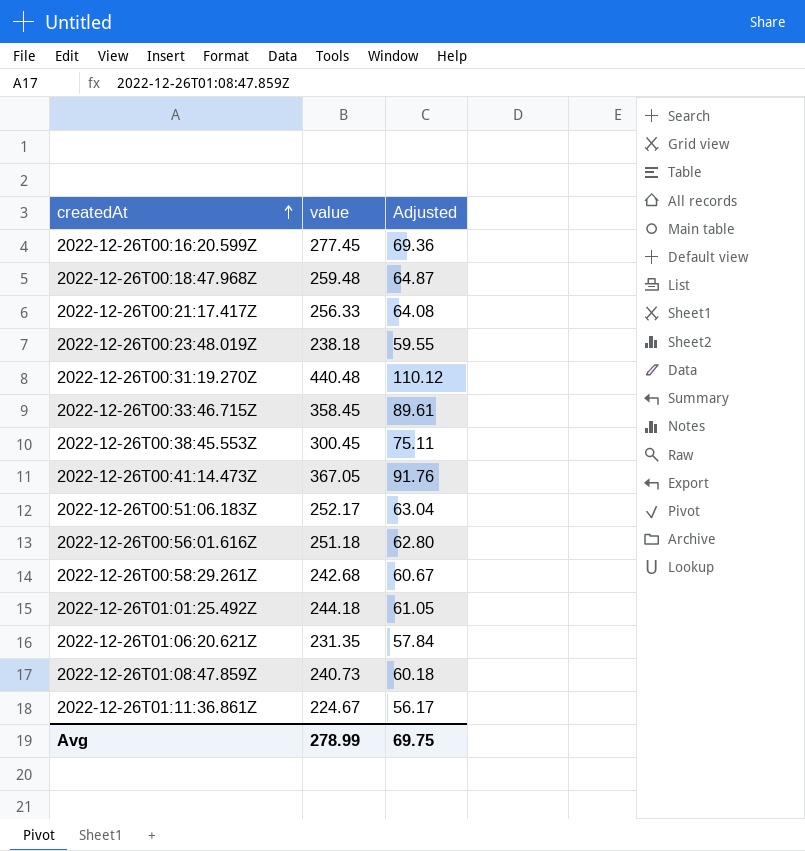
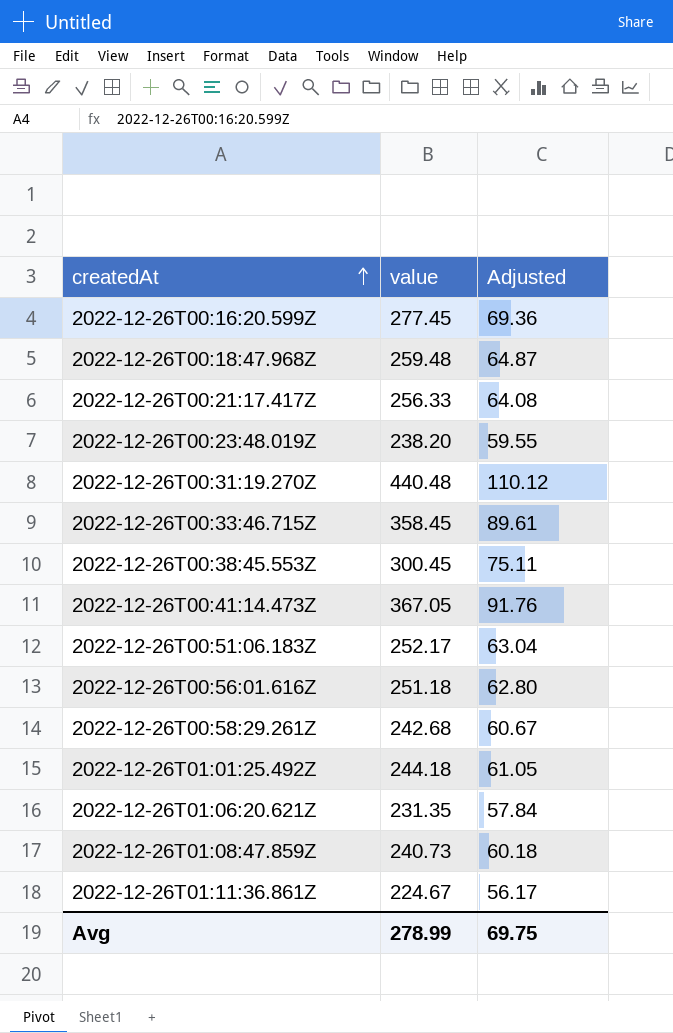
2022-12-26T00:23:48.019Z | value: 238.18 -> 238.20

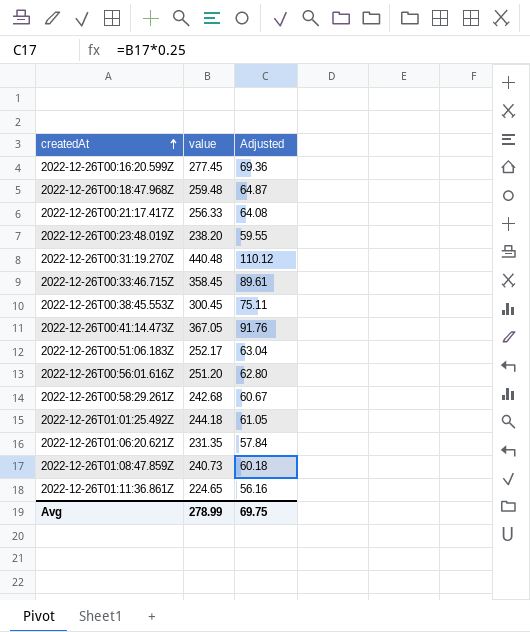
2022-12-26T00:56:01.616Z | value: 251.18 -> 251.20
2022-12-26T01:11:36.861Z | value: 224.67 -> 224.65
2022-12-26T01:11:36.861Z | Adjusted: 56.17 -> 56.16

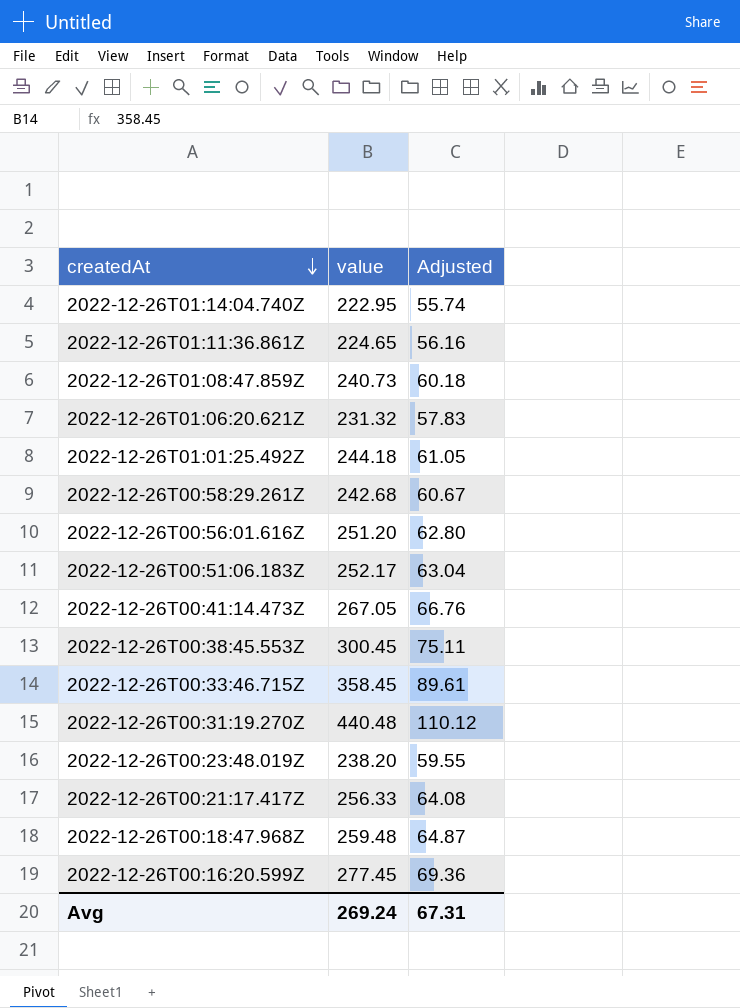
row order: createdAt ascending -> createdAt descending
row 2022-12-26T01:14:04.740Z: none -> 222.95 | 55.74
2022-12-26T01:06:20.621Z | value: 231.35 -> 231.32
2022-12-26T01:06:20.621Z | Adjusted: 57.84 -> 57.83
2022-12-26T00:41:14.473Z | value: 367.05 -> 267.05
2022-12-26T00:41:14.473Z | Adjusted: 91.76 -> 66.76
Avg | value: 278.99 -> 269.24
Avg | Adjusted: 69.75 -> 67.31

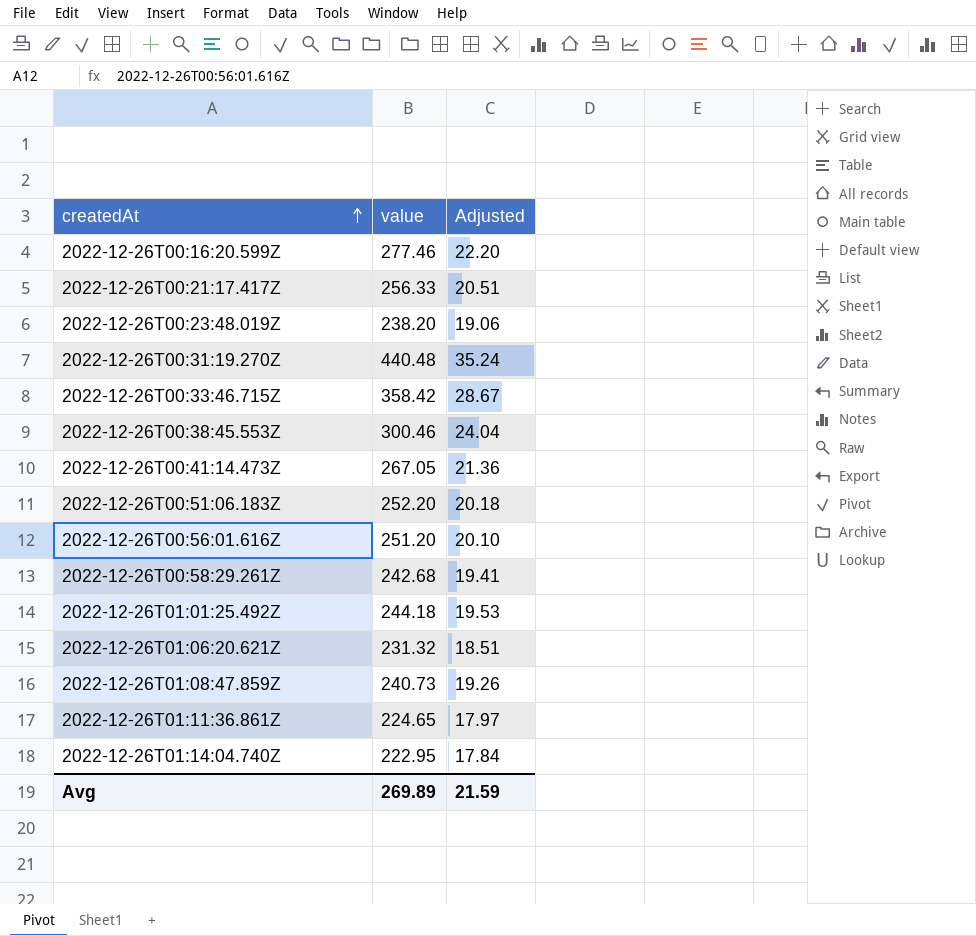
row order: createdAt descending -> createdAt ascending
column Adjusted | formula: [value] * 0.25 -> [value] * 0.08
row 2022-12-26T00:18:47.968Z: 259.48 | 64.87 -> none
2022-12-26T00:16:20.599Z | value: 277.45 -> 277.46
2022-12-26T00:33:46.715Z | value: 358.45 -> 358.42
2022-12-26T00:38:45.553Z | value: 300.45 -> 300.46
2022-12-26T00:51:06.183Z | value: 252.17 -> 252.20
Avg | value: 269.24 -> 269.89
Avg | Adjusted: 67.31 -> 21.59

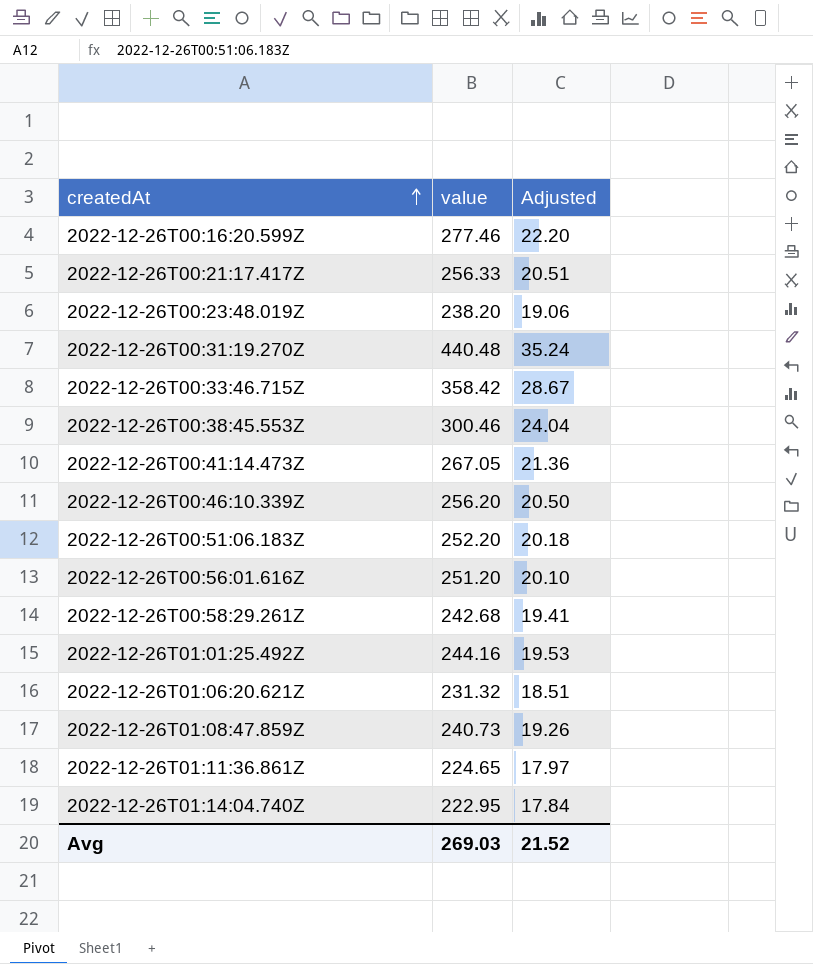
row 2022-12-26T00:46:10.339Z: none -> 256.20 | 20.50
2022-12-26T01:01:25.492Z | value: 244.18 -> 244.16
Avg | value: 269.89 -> 269.03
Avg | Adjusted: 21.59 -> 21.52

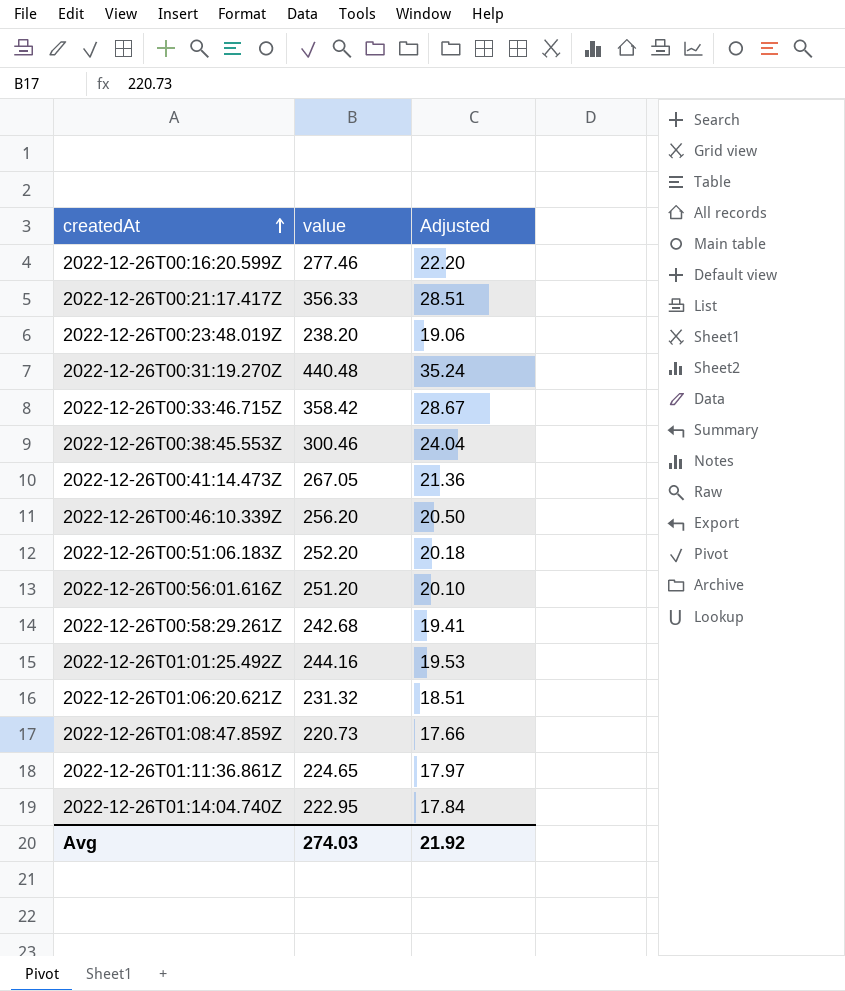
2022-12-26T00:21:17.417Z | value: 256.33 -> 356.33
2022-12-26T00:21:17.417Z | Adjusted: 20.51 -> 28.51
2022-12-26T01:08:47.859Z | value: 240.73 -> 220.73
2022-12-26T01:08:47.859Z | Adjusted: 19.26 -> 17.66
Avg | value: 269.03 -> 274.03
Avg | Adjusted: 21.52 -> 21.92

